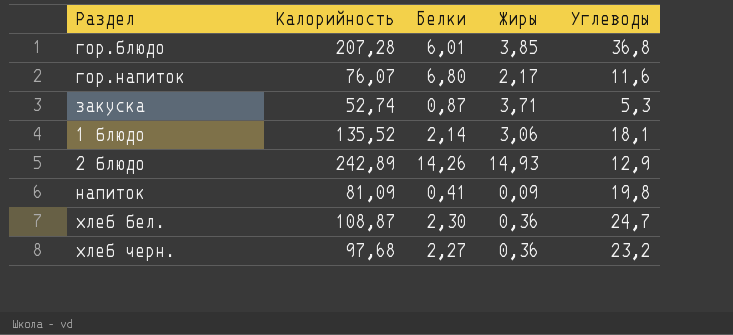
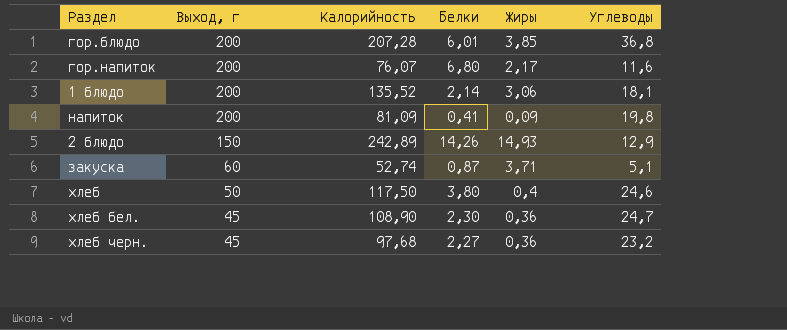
row order: none -> Выход, г descending
column Выход, г | position: none -> 2
закуска | Углеводы: 5,3 -> 5,1
row хлеб: none -> 50 | 117,50 | 3,80 | 0,4 | 24,6
хлеб бел. | Калорийность: 108,87 -> 108,90

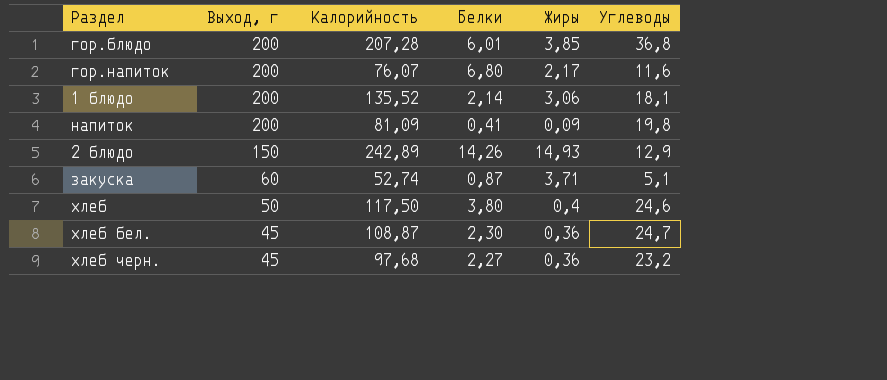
хлеб бел. | Калорийность: 108,90 -> 108,87

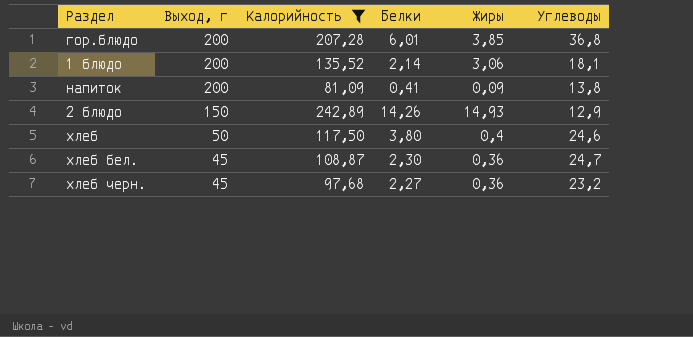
filter: none -> Калорийность >= 81,09
напиток | Углеводы: 19,8 -> 13,8

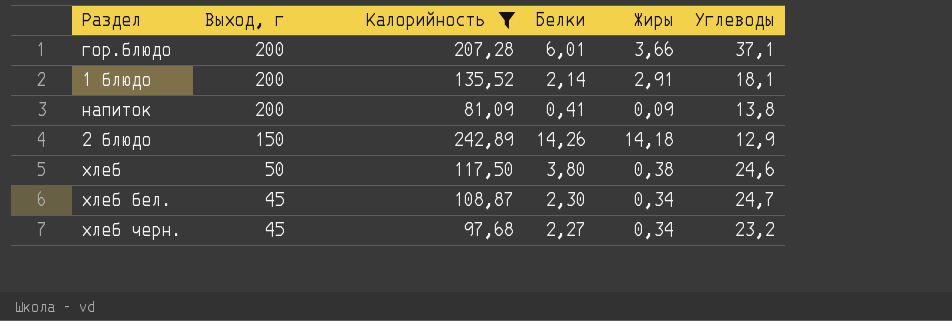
гор.блюдо | Жиры: 3,85 -> 3,66
гор.блюдо | Углеводы: 36,8 -> 37,1
1 блюдо | Жиры: 3,06 -> 2,91
2 блюдо | Жиры: 14,93 -> 14,18
хлеб | Жиры: 0,4 -> 0,38
хлеб бел. | Жиры: 0,36 -> 0,34
хлеб черн. | Жиры: 0,36 -> 0,34

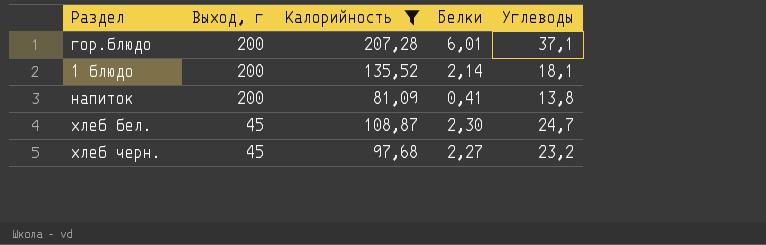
column Жиры | position: 5 -> none
row 2 блюдо: 150 | 242,89 | 14,26 | 14,18 | 12,9 -> none
row хлеб: 50 | 117,50 | 3,80 | 0,38 | 24,6 -> none

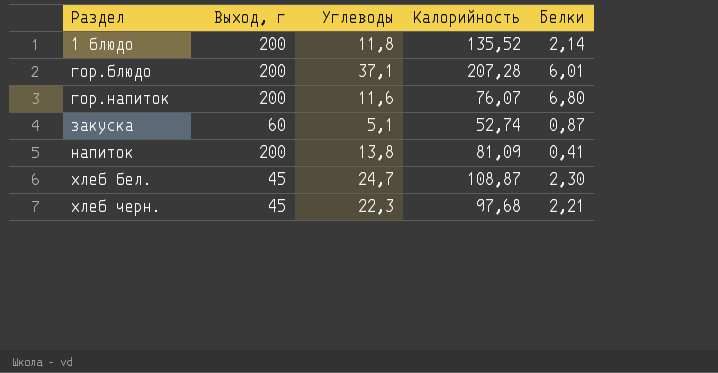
filter: Калорийность >= 81,09 -> none
row order: Выход, г descending -> Раздел ascending
column Углеводы | position: 5 -> 3
1 блюдо | Углеводы: 18,1 -> 11,8
хлеб черн. | Углеводы: 23,2 -> 22,3
хлеб черн. | Белки: 2,27 -> 2,21

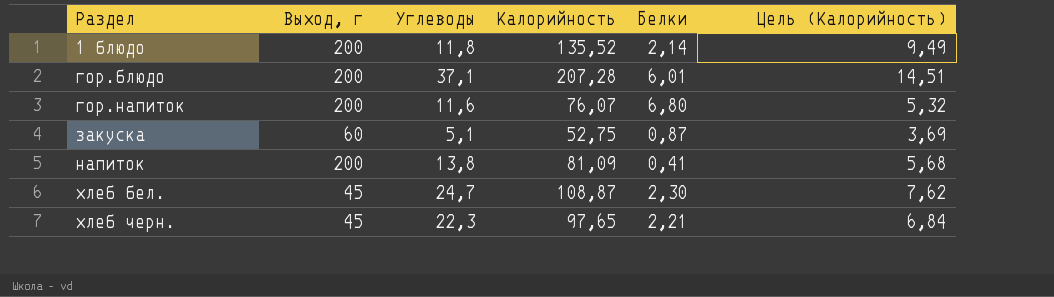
column Цель (Калорийность) | formula: none -> [Калорийность] * 0,07
закуска | Калорийность: 52,74 -> 52,75
хлеб черн. | Калорийность: 97,68 -> 97,65

